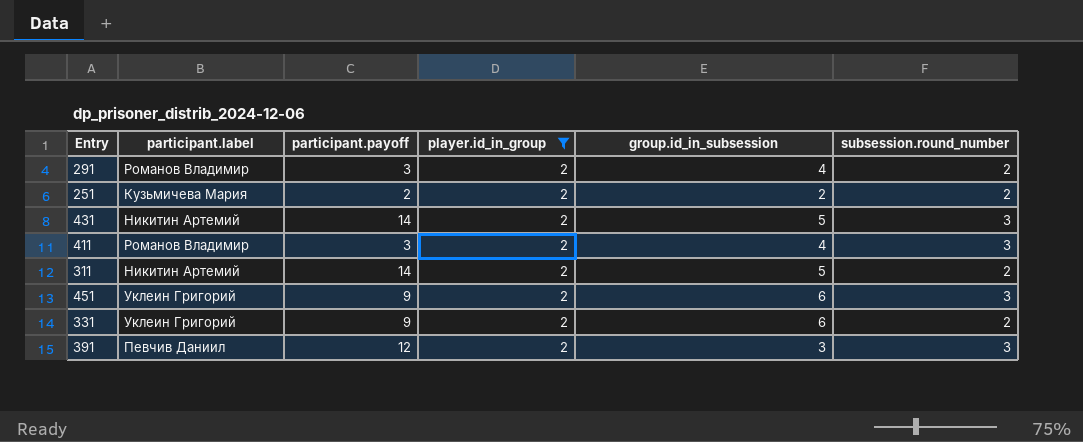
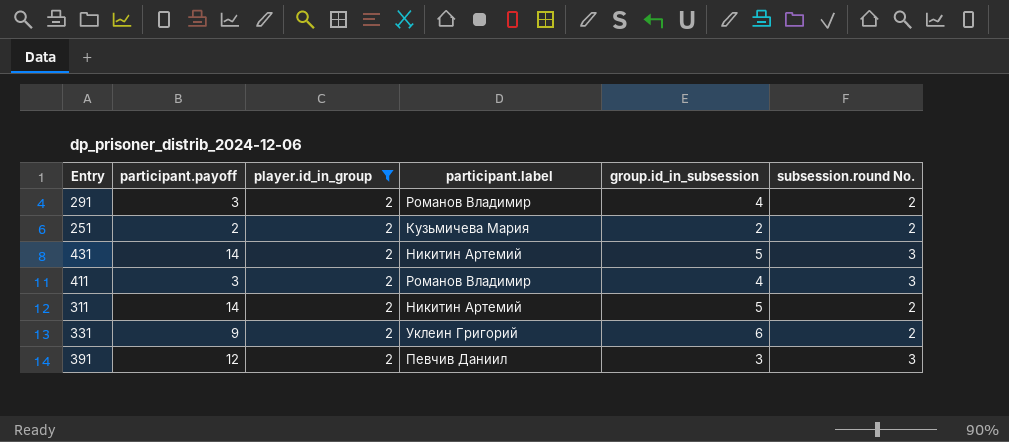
column participant.label | position: 2 -> 4
column name: subsession.round_number -> subsession.round No.
row 451: Уклеин Григорий | 9 | 2 | 6 | 3 -> none

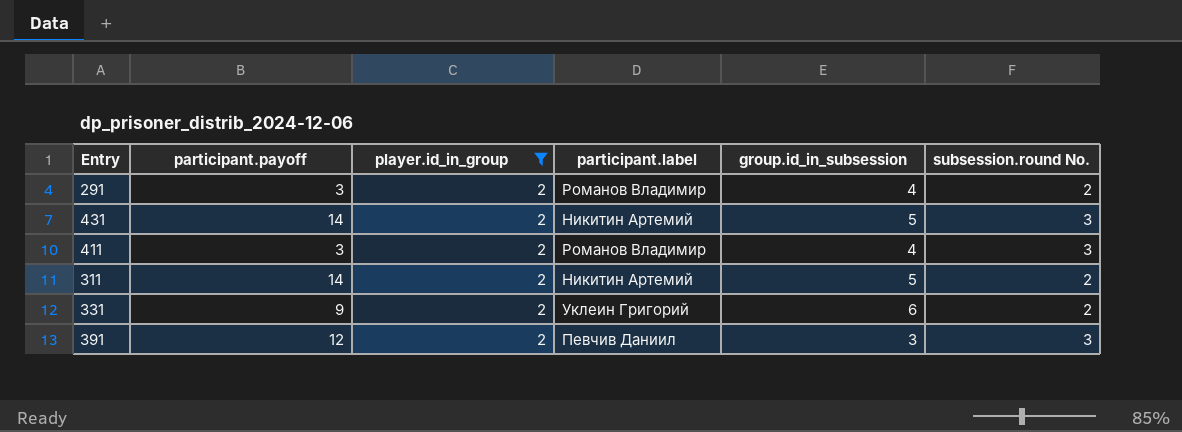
row 251: 2 | 2 | Кузьмичева Мария | 2 | 2 -> none

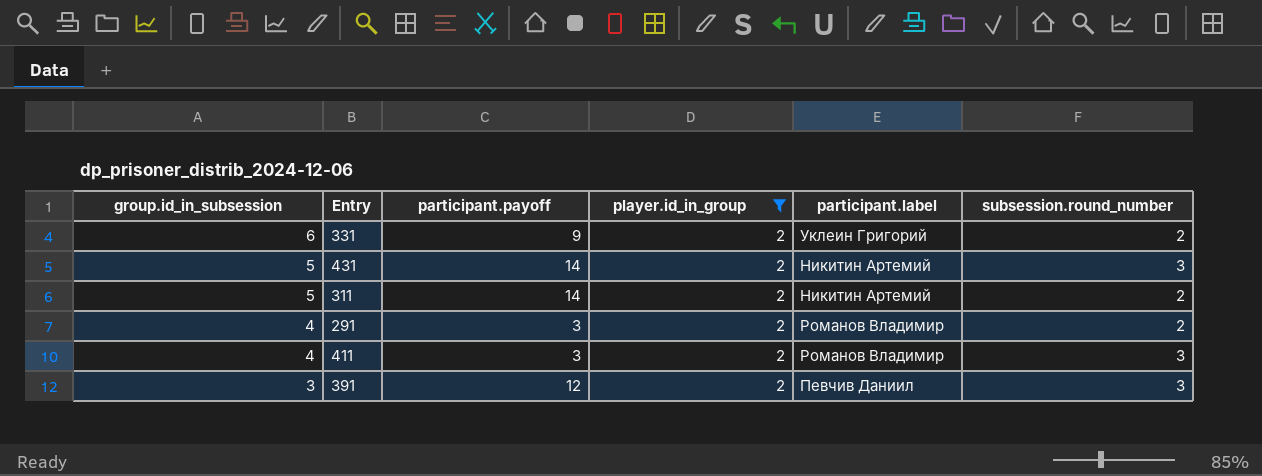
row order: none -> group.id_in_subsession descending
column group.id_in_subsession | position: 5 -> 1
column name: subsession.round No. -> subsession.round_number

